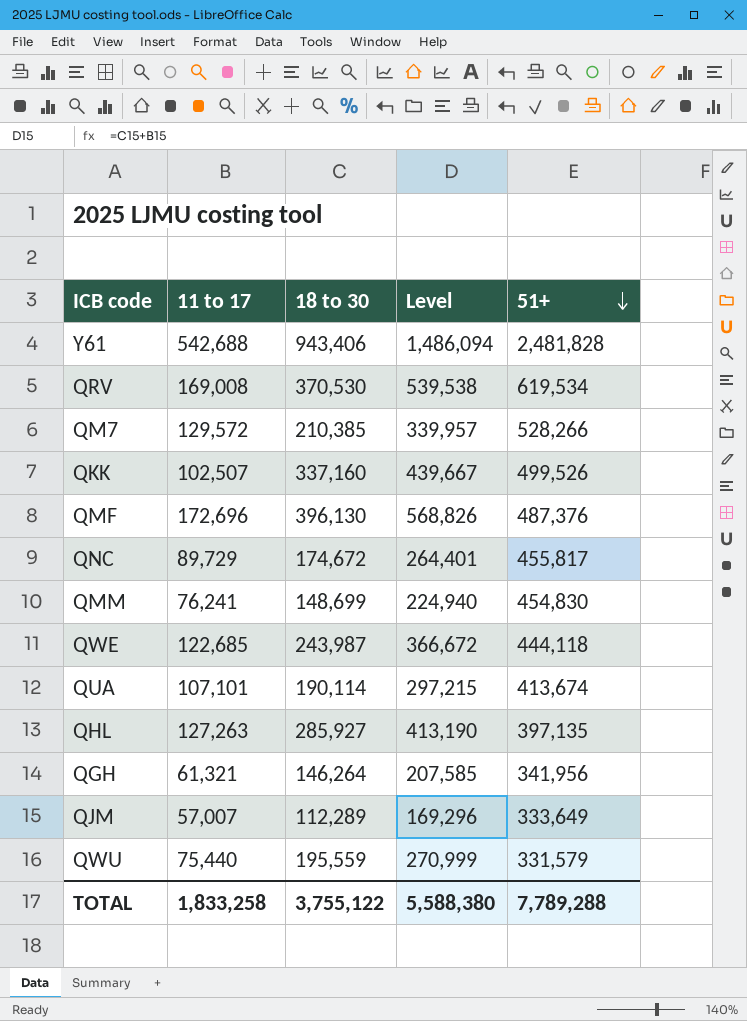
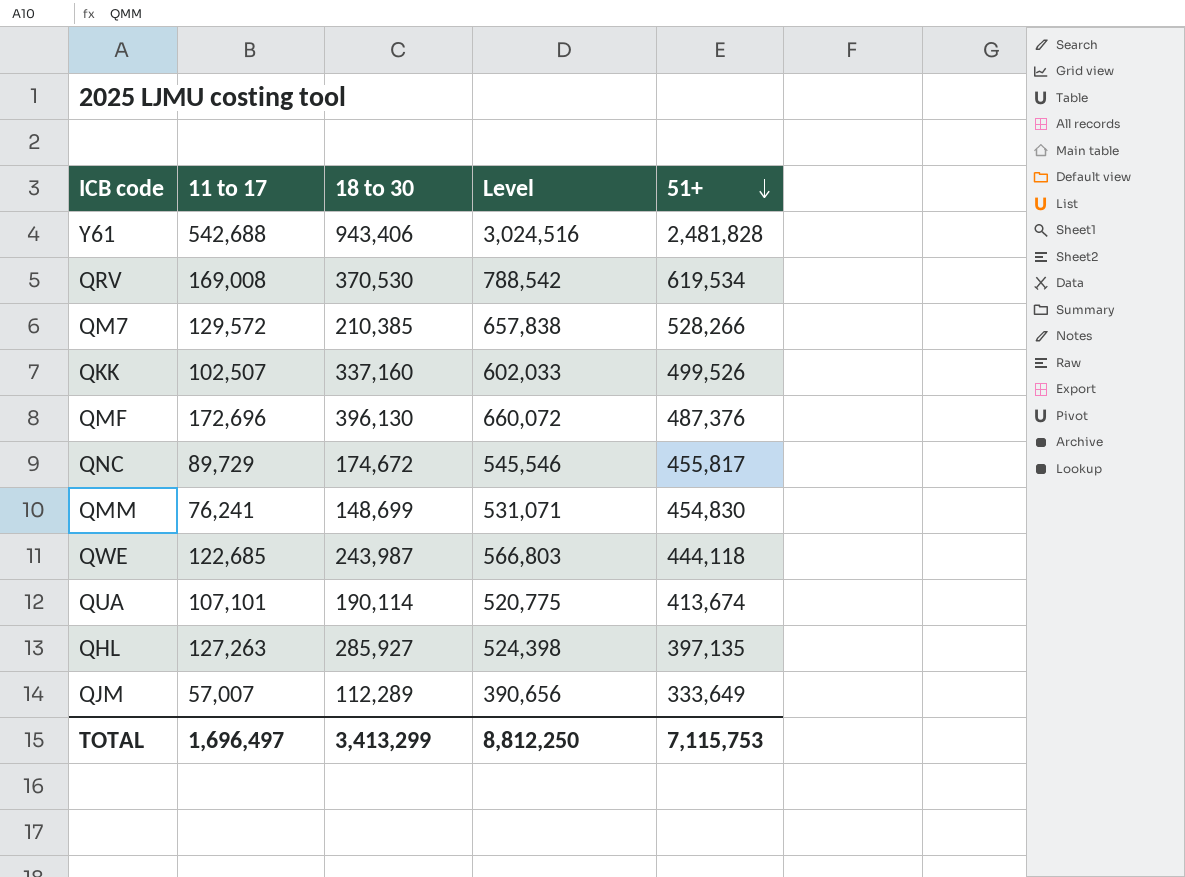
column Level | formula: [11 to 17] + [18 to 30] -> [11 to 17] + [51+]
row QGH: 61,321 | 146,264 | 207,585 | 341,956 -> none
row QWU: 75,440 | 195,559 | 270,999 | 331,579 -> none
TOTAL | 11 to 17: 1,833,258 -> 1,696,497
TOTAL | 18 to 30: 3,755,122 -> 3,413,299
TOTAL | Level: 5,588,380 -> 8,812,250
TOTAL | 51+: 7,789,288 -> 7,115,753

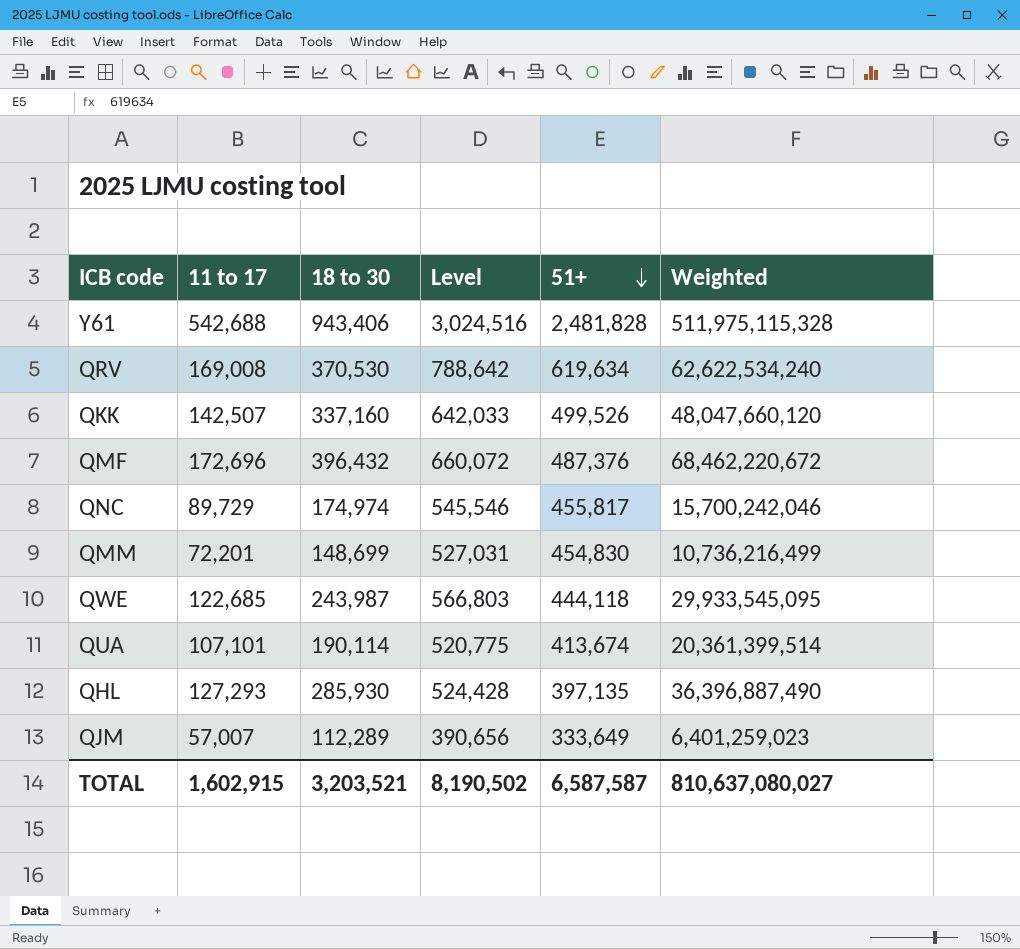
column Weighted | formula: none -> [11 to 17] * [18 to 30]
row QM7: 129,572 | 210,385 | 657,838 | 528,266 -> none
QRV | Level: 788,542 -> 788,642
QRV | 51+: 619,534 -> 619,634
QKK | 11 to 17: 102,507 -> 142,507
QKK | Level: 602,033 -> 642,033
QMF | 18 to 30: 396,130 -> 396,432
QNC | 18 to 30: 174,672 -> 174,974
QMM | 11 to 17: 76,241 -> 72,201
QMM | Level: 531,071 -> 527,031
QHL | 11 to 17: 127,263 -> 127,293
QHL | 18 to 30: 285,927 -> 285,930
QHL | Level: 524,398 -> 524,428
TOTAL | 11 to 17: 1,696,497 -> 1,602,915
TOTAL | 18 to 30: 3,413,299 -> 3,203,521
TOTAL | Level: 8,812,250 -> 8,190,502
TOTAL | 51+: 7,115,753 -> 6,587,587

